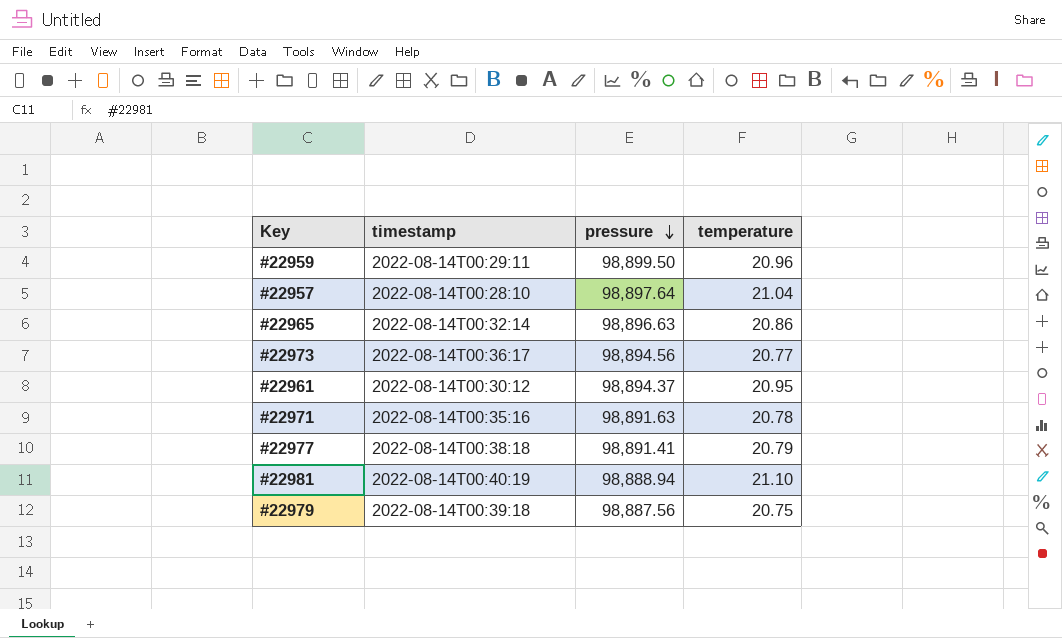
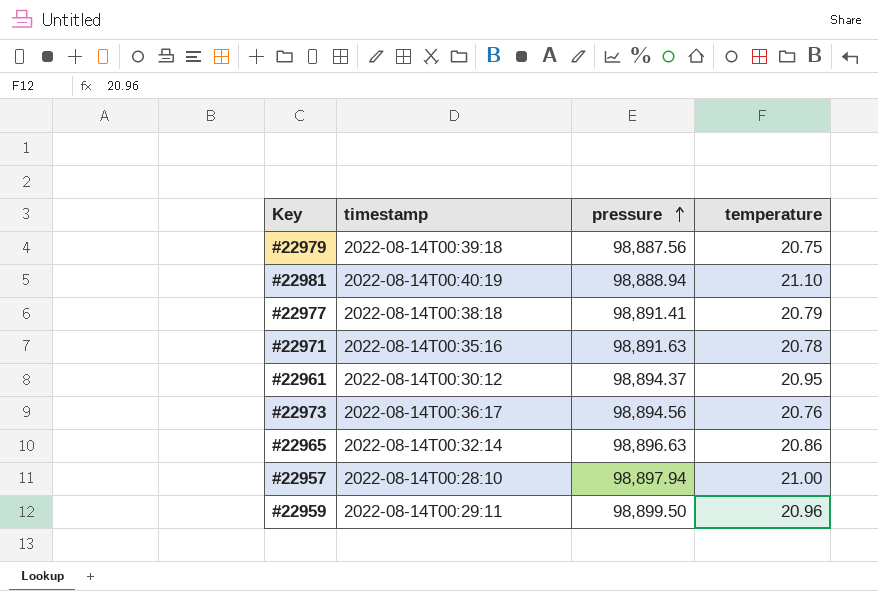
row order: pressure descending -> pressure ascending
#22973 | temperature: 20.77 -> 20.76
#22957 | pressure: 98,897.64 -> 98,897.94
#22957 | temperature: 21.04 -> 21.00

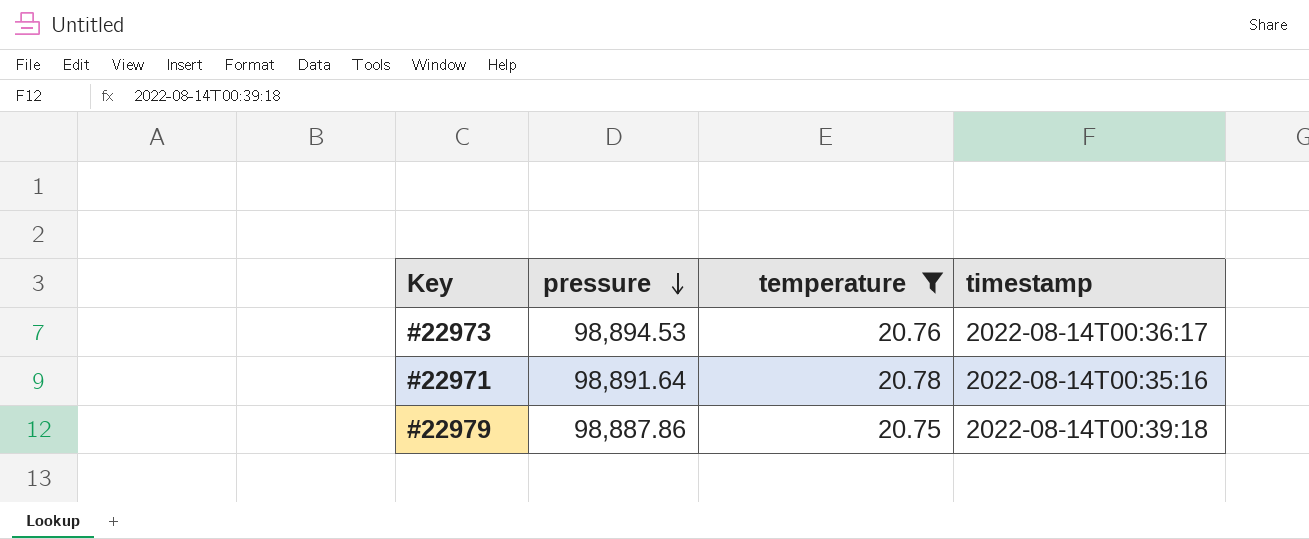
filter: none -> temperature <= 20.78
row order: pressure ascending -> pressure descending
column timestamp | position: 2 -> 4
#22973 | pressure: 98,894.56 -> 98,894.53
#22971 | pressure: 98,891.63 -> 98,891.64
#22979 | pressure: 98,887.56 -> 98,887.86

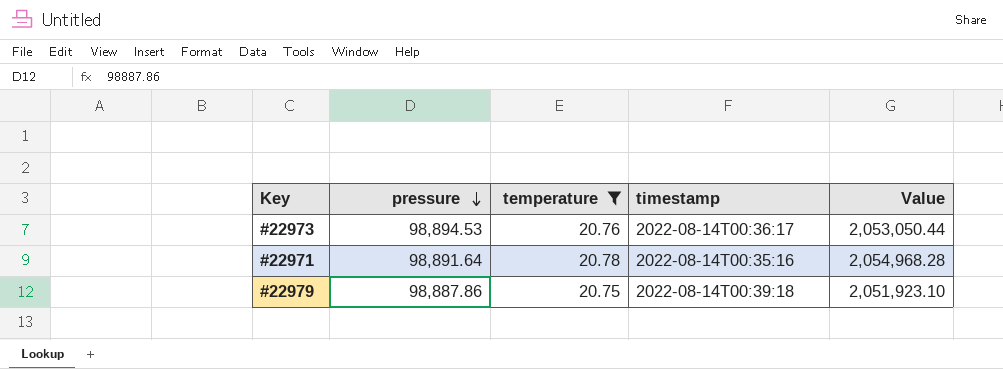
column Value | formula: none -> [pressure] * [temperature]

